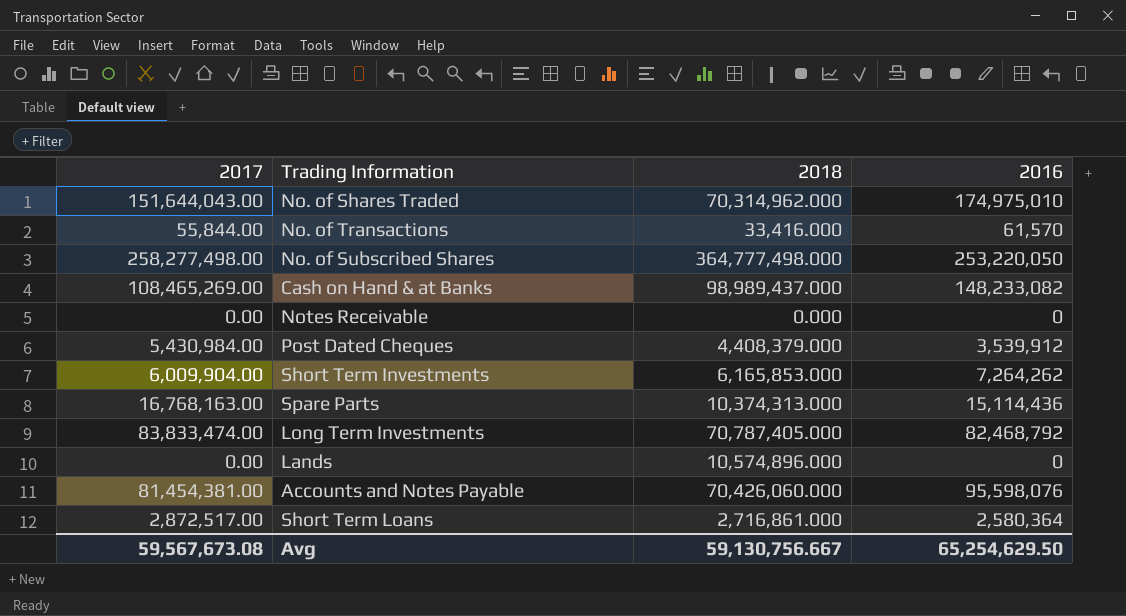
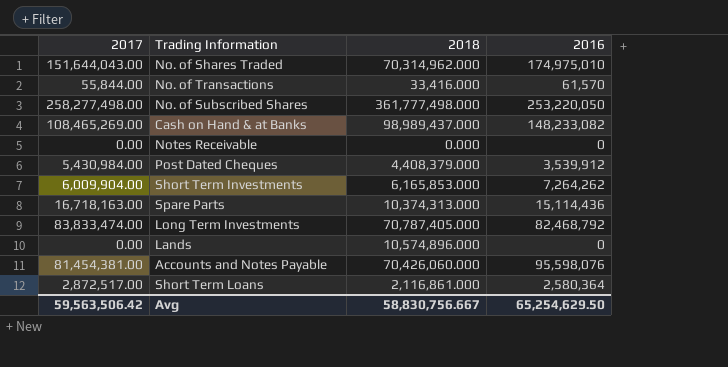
No. of Subscribed Shares | 2018: 364,777,498.000 -> 361,777,498.000
Spare Parts | 2017: 16,768,163.00 -> 16,718,163.00
Short Term Loans | 2018: 2,716,861.000 -> 2,116,861.000
Avg | 2017: 59,567,673.08 -> 59,563,506.42
Avg | 2018: 59,130,756.667 -> 58,830,756.667

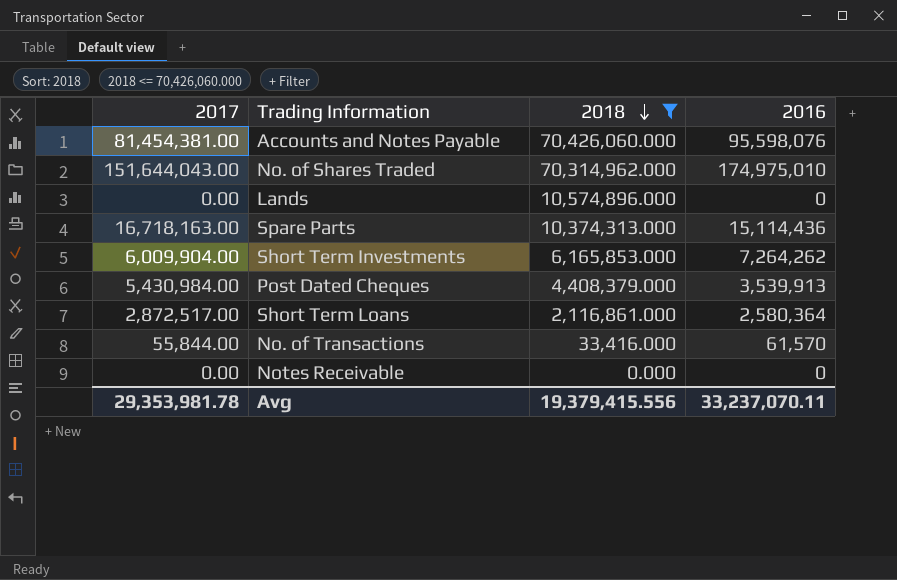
filter: none -> 2018 <= 70,426,060.000
row order: none -> 2018 descending
Post Dated Cheques | 2016: 3,539,912 -> 3,539,913
Avg | 2017: 59,563,506.42 -> 29,353,981.78
Avg | 2018: 58,830,756.667 -> 19,379,415.556
Avg | 2016: 65,254,629.50 -> 33,237,070.11

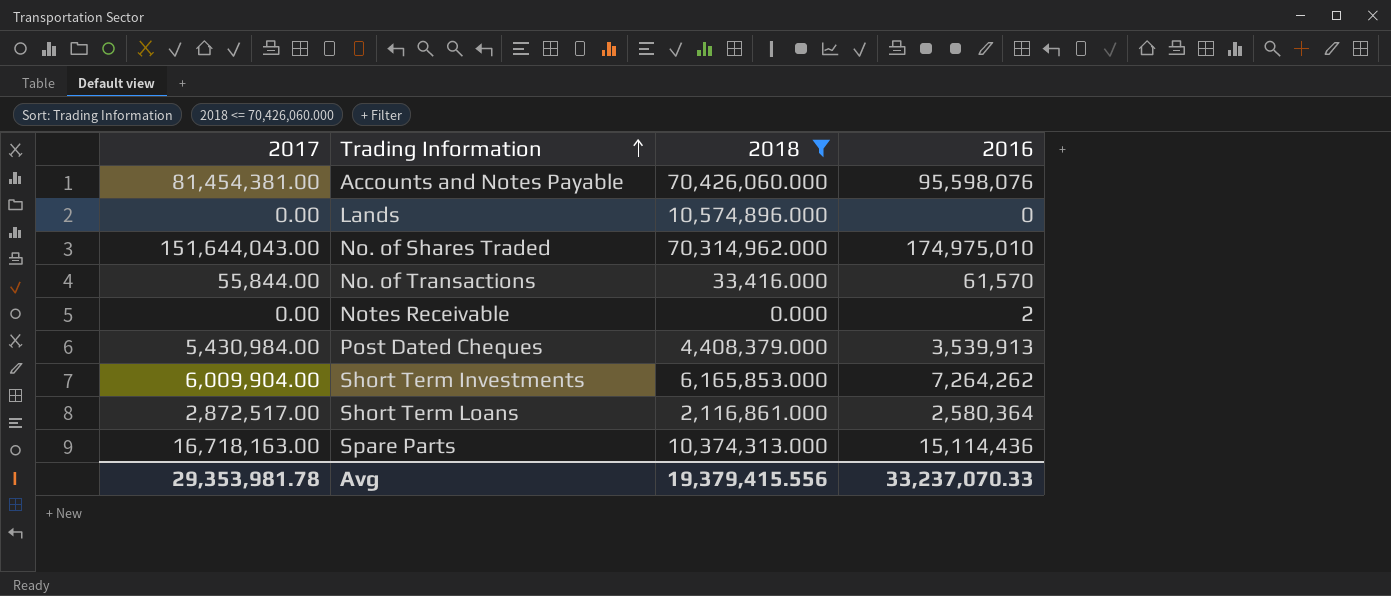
row order: 2018 descending -> Trading Information ascending
Notes Receivable | 2016: 0 -> 2
Avg | 2016: 33,237,070.11 -> 33,237,070.33

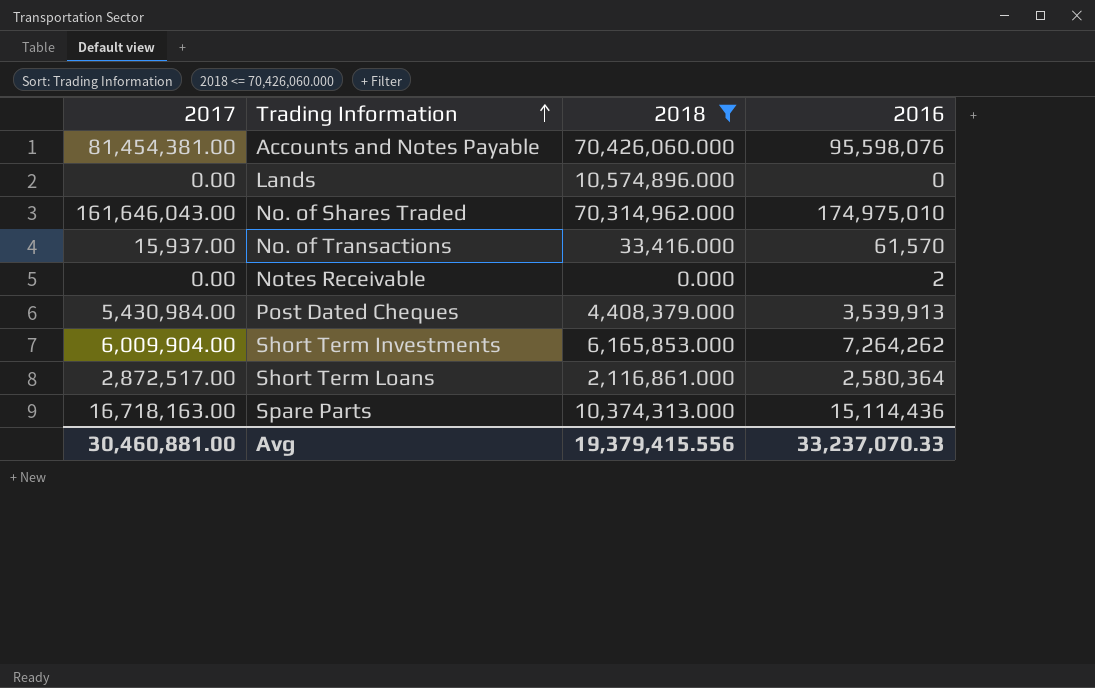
No. of Shares Traded | 2017: 151,644,043.00 -> 161,646,043.00
No. of Transactions | 2017: 55,844.00 -> 15,937.00
Avg | 2017: 29,353,981.78 -> 30,460,881.00

